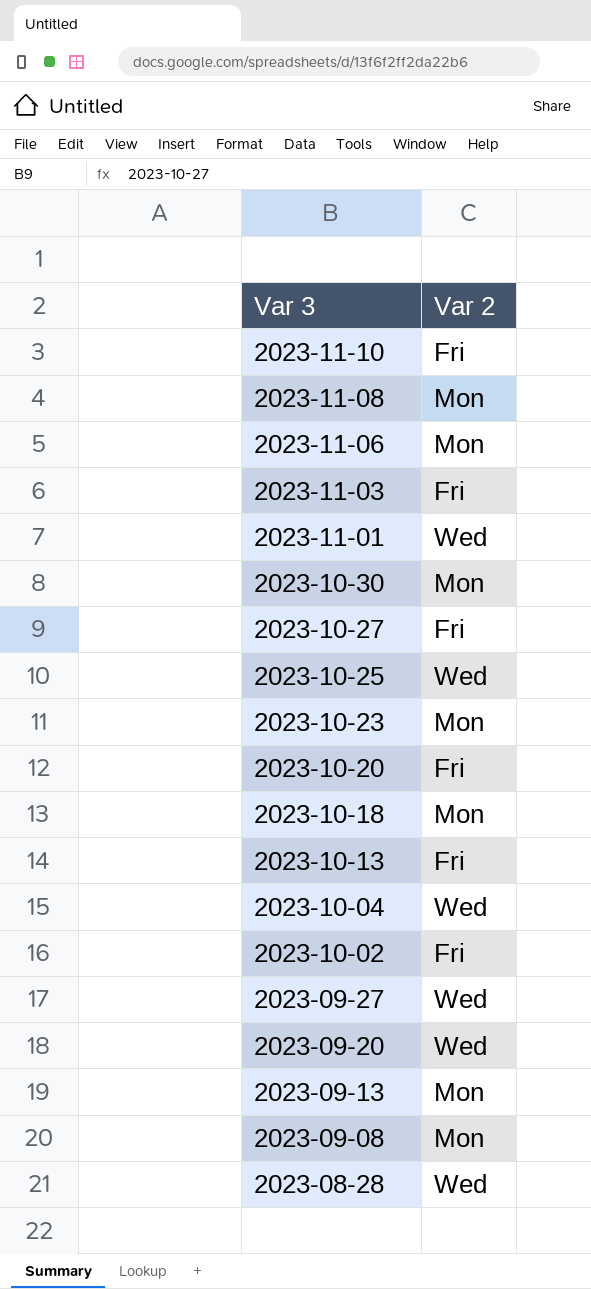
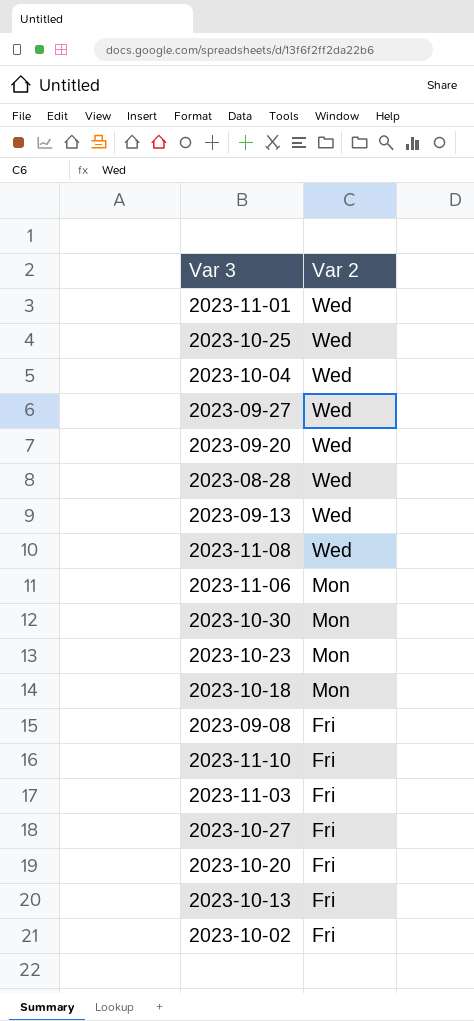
row order: Var 3 descending -> Var 2 descending
2023-09-13 | Var 2: Mon -> Wed
2023-11-08 | Var 2: Mon -> Wed
2023-09-08 | Var 2: Mon -> Fri

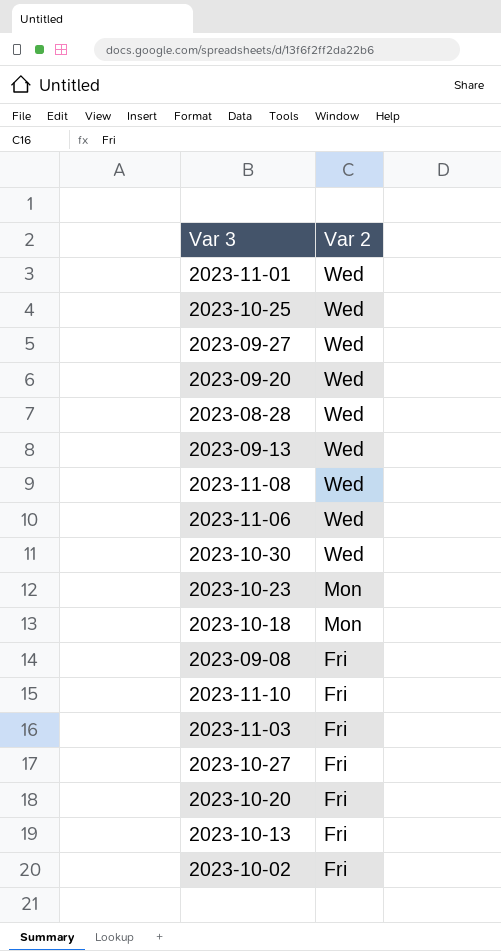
row 2023-10-04: Wed -> none
2023-11-06 | Var 2: Mon -> Wed
2023-10-30 | Var 2: Mon -> Wed

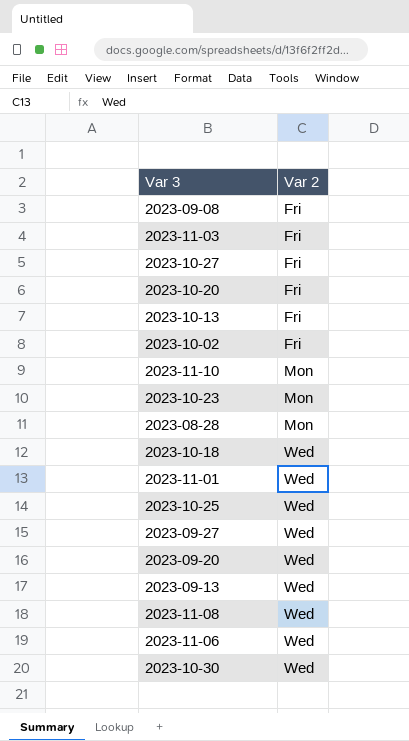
row order: Var 2 descending -> Var 2 ascending
2023-11-10 | Var 2: Fri -> Mon
2023-08-28 | Var 2: Wed -> Mon
2023-10-18 | Var 2: Mon -> Wed

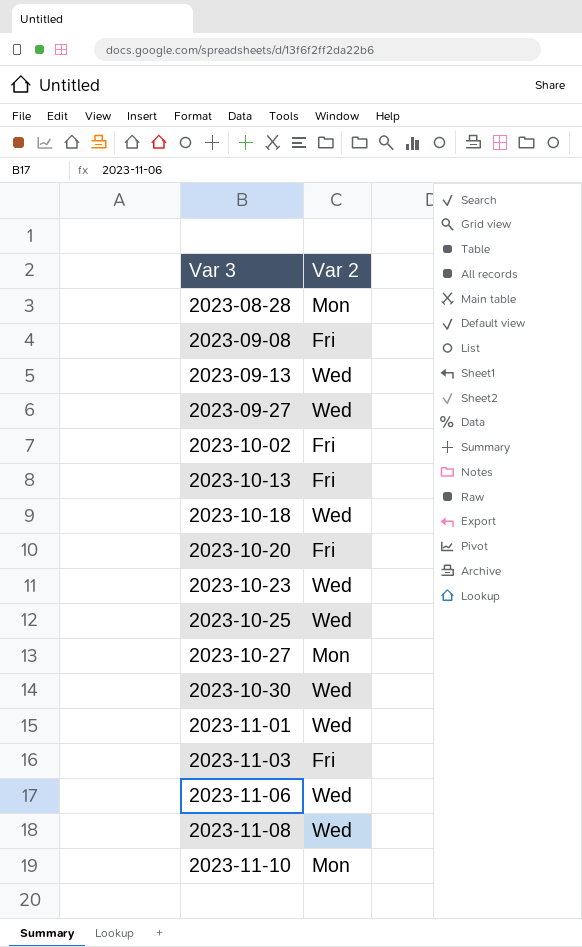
row order: Var 2 ascending -> Var 3 ascending
row 2023-09-20: Wed -> none
2023-10-23 | Var 2: Mon -> Wed
2023-10-27 | Var 2: Fri -> Mon

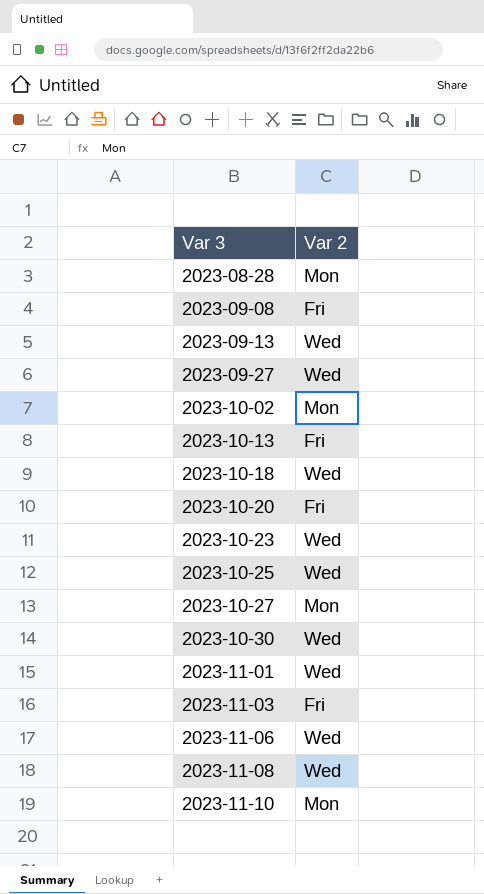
2023-10-02 | Var 2: Fri -> Mon

